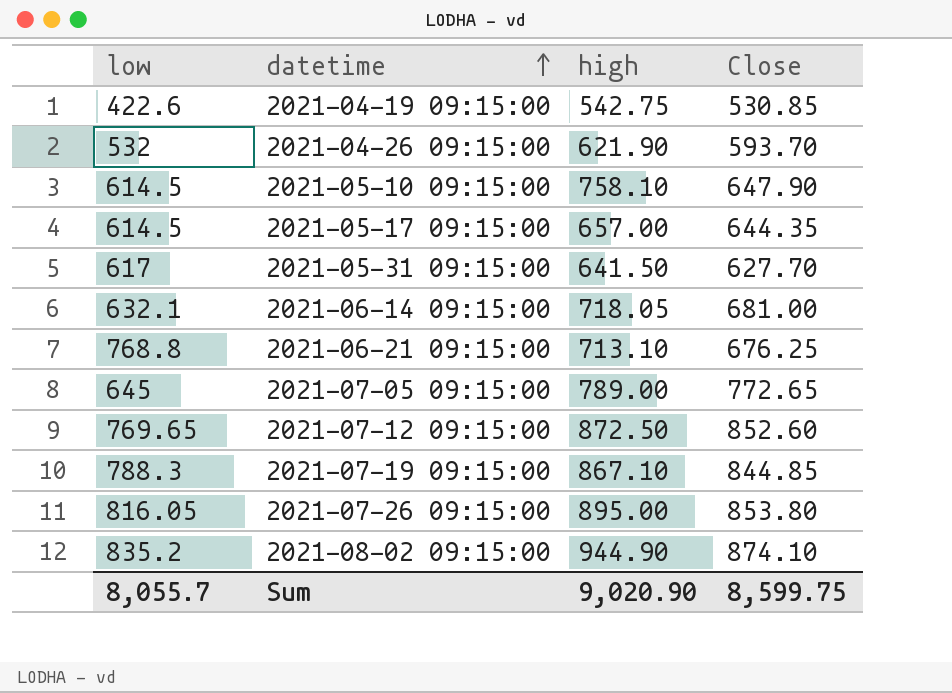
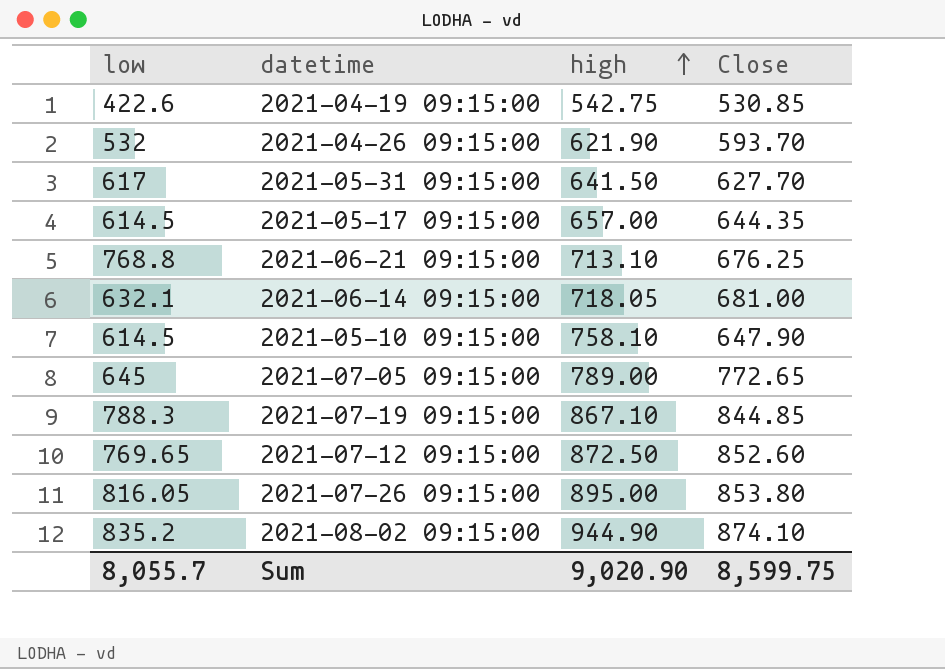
row order: datetime ascending -> high ascending

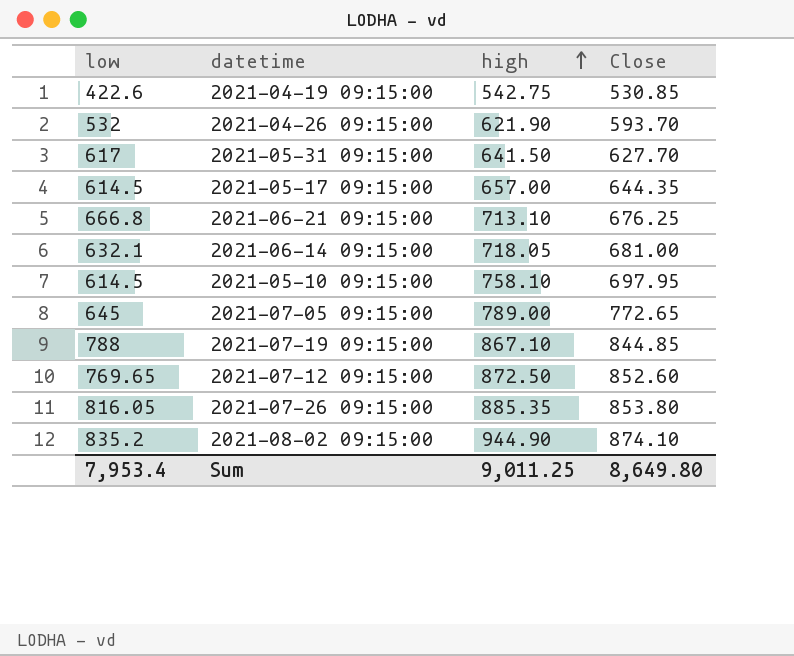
2021-06-21 09:15:00 | low: 768.8 -> 666.8
2021-05-10 09:15:00 | Close: 647.90 -> 697.95
2021-07-19 09:15:00 | low: 788.3 -> 788
2021-07-26 09:15:00 | high: 895.00 -> 885.35
Sum | low: 8,055.7 -> 7,953.4
Sum | high: 9,020.90 -> 9,011.25
Sum | Close: 8,599.75 -> 8,649.80

